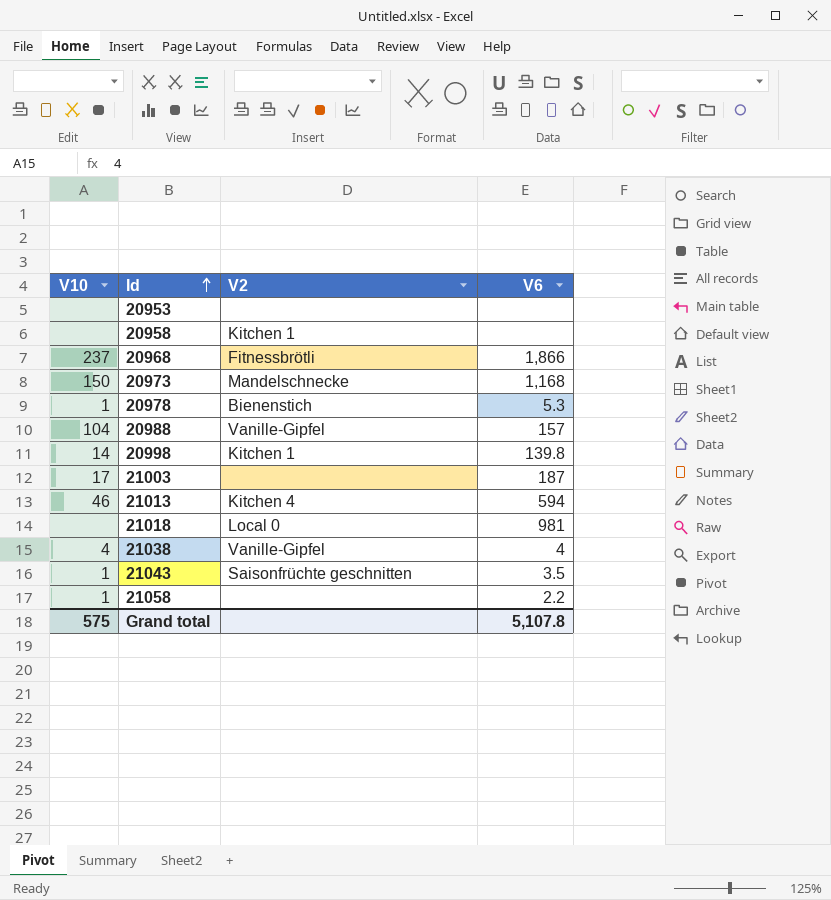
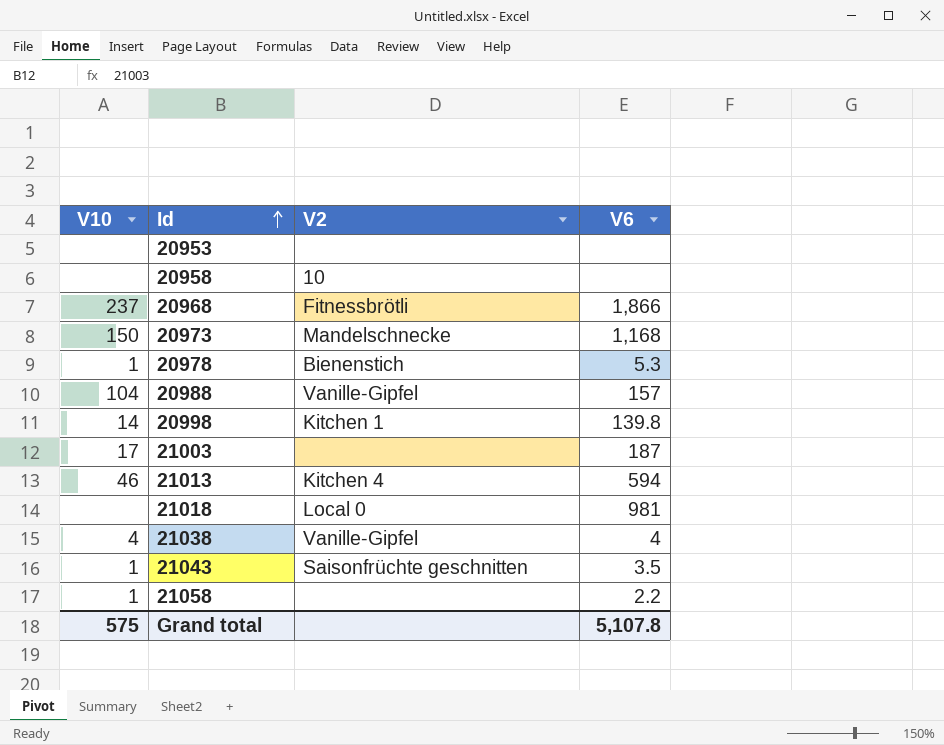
20958 | V2: Kitchen 1 -> 10

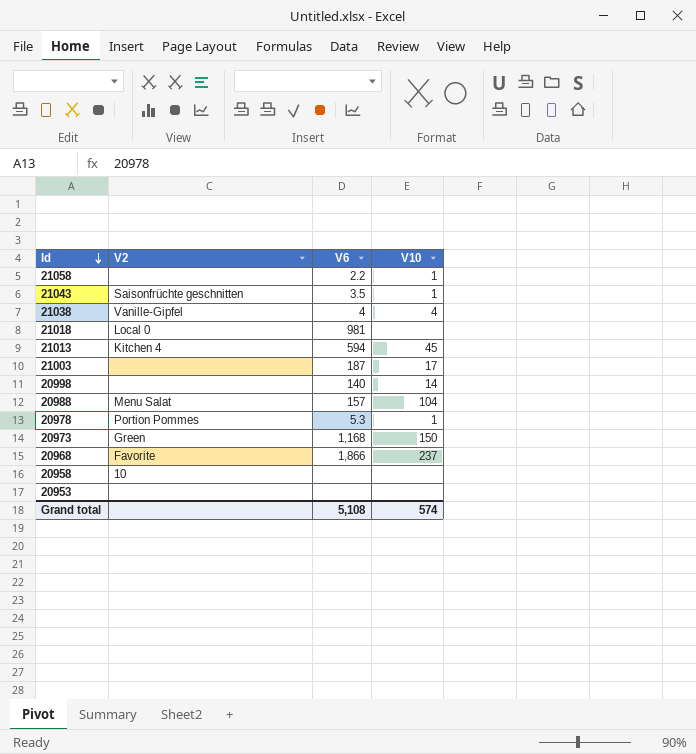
row order: Id ascending -> Id descending
column V10 | position: 1 -> 4
21013 | V10: 46 -> 45
20998 | V2: Kitchen 1 -> none
20998 | V6: 139.8 -> 140
20988 | V2: Vanille-Gipfel -> Menu Salat
20978 | V2: Bienenstich -> Portion Pommes
20973 | V2: Mandelschnecke -> Green
20968 | V2: Fitnessbrötli -> Favorite
Grand total | V6: 5,107.8 -> 5,108
Grand total | V10: 575 -> 574

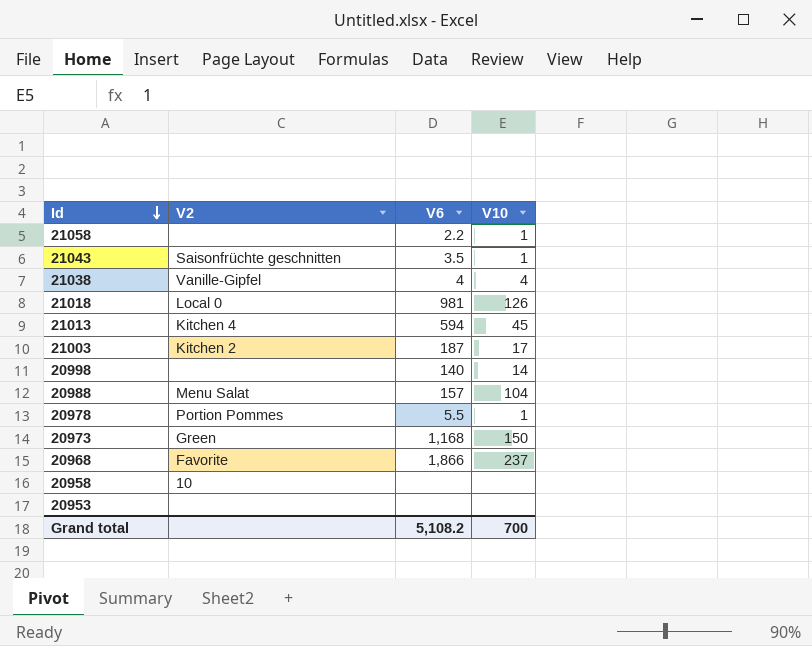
21018 | V10: none -> 126
21003 | V2: none -> Kitchen 2
20978 | V6: 5.3 -> 5.5
Grand total | V6: 5,108 -> 5,108.2
Grand total | V10: 574 -> 700

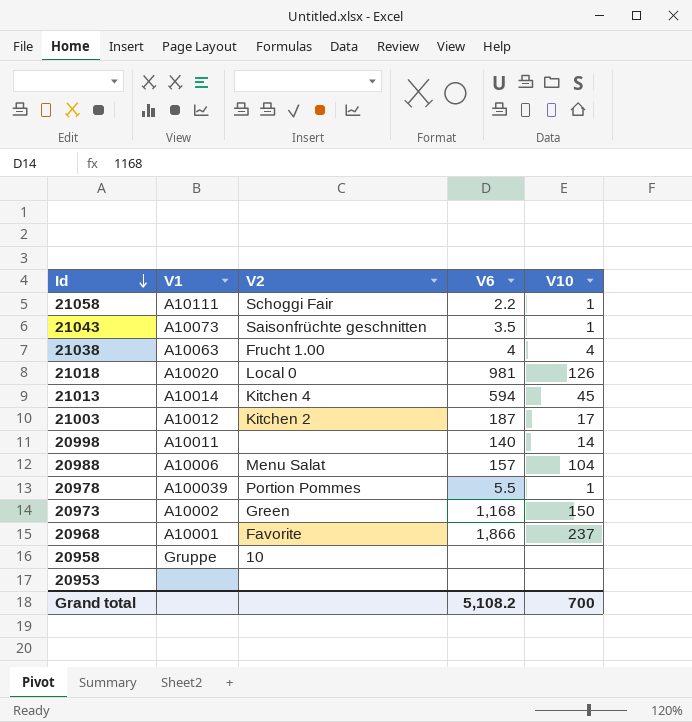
column V1 | position: none -> 2
21058 | V2: none -> Schoggi Fair
21038 | V2: Vanille-Gipfel -> Frucht 1.00

